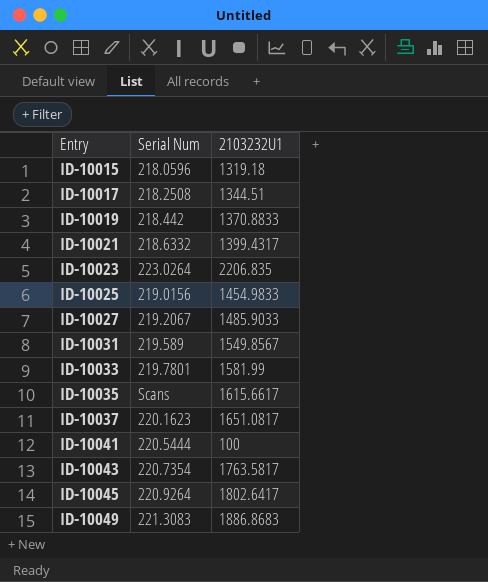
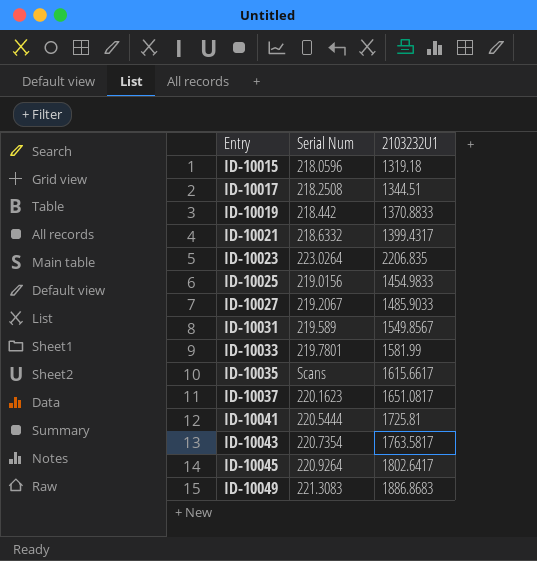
ID-10041 | 2103232U1: 100 -> 1725.81

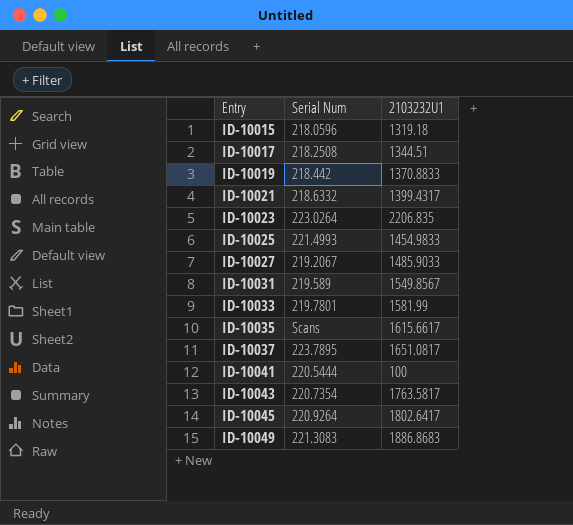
ID-10025 | Serial Num: 219.0156 -> 221.4993
ID-10037 | Serial Num: 220.1623 -> 223.7895
ID-10041 | 2103232U1: 1725.81 -> 100

